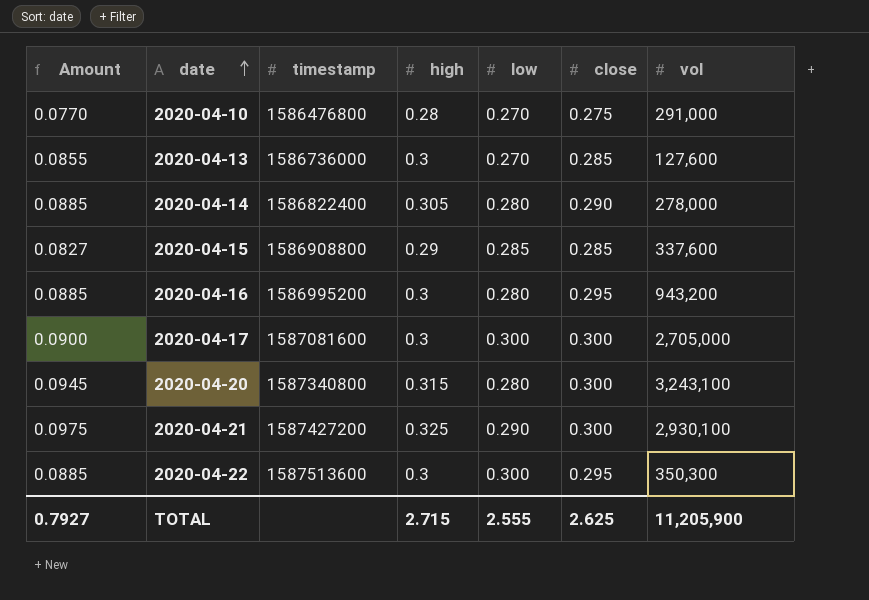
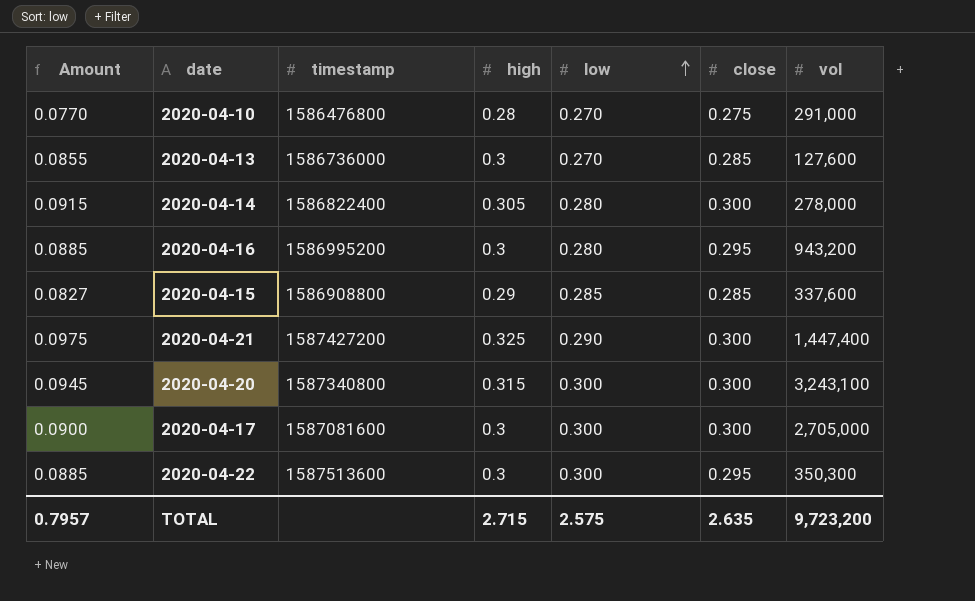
row order: date ascending -> low ascending
2020-04-14 | Amount: 0.0885 -> 0.0915
2020-04-14 | close: 0.290 -> 0.300
2020-04-21 | vol: 2,930,100 -> 1,447,400
2020-04-20 | low: 0.280 -> 0.300
TOTAL | Amount: 0.7927 -> 0.7957
TOTAL | low: 2.555 -> 2.575
TOTAL | close: 2.625 -> 2.635
TOTAL | vol: 11,205,900 -> 9,723,200

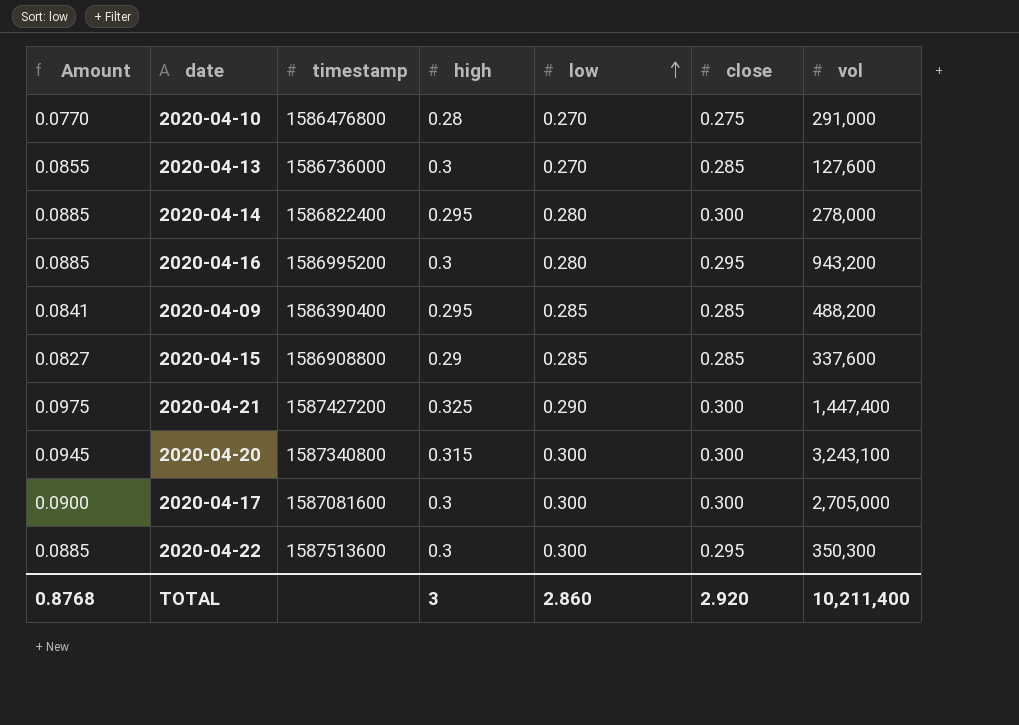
2020-04-14 | Amount: 0.0915 -> 0.0885
2020-04-14 | high: 0.305 -> 0.295
row 2020-04-09: none -> 0.0841 | 1586390400 | 0.295 | 0.285 | 0.285 | 488,200
TOTAL | Amount: 0.7957 -> 0.8768
TOTAL | high: 2.715 -> 3
TOTAL | low: 2.575 -> 2.860
TOTAL | close: 2.635 -> 2.920
TOTAL | vol: 9,723,200 -> 10,211,400

